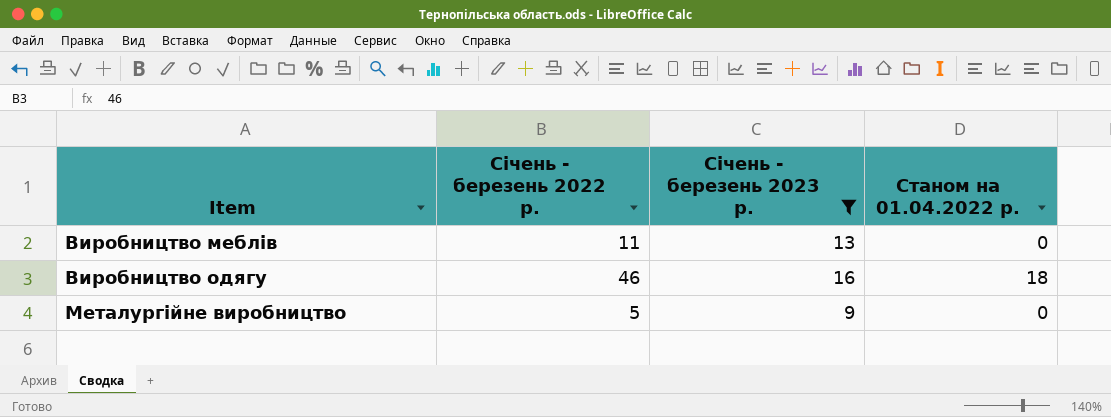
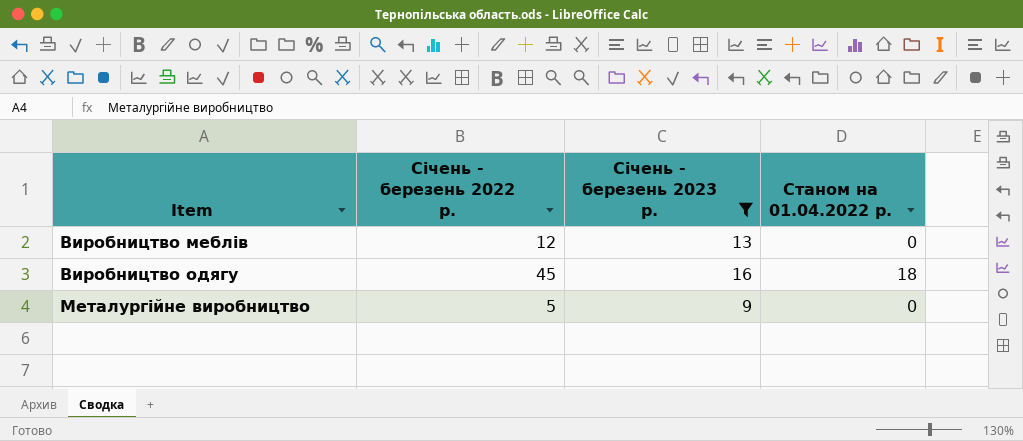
Виробництво меблів | Січень - березень 2022 р.: 11 -> 12
Виробництво одягу | Січень - березень 2022 р.: 46 -> 45

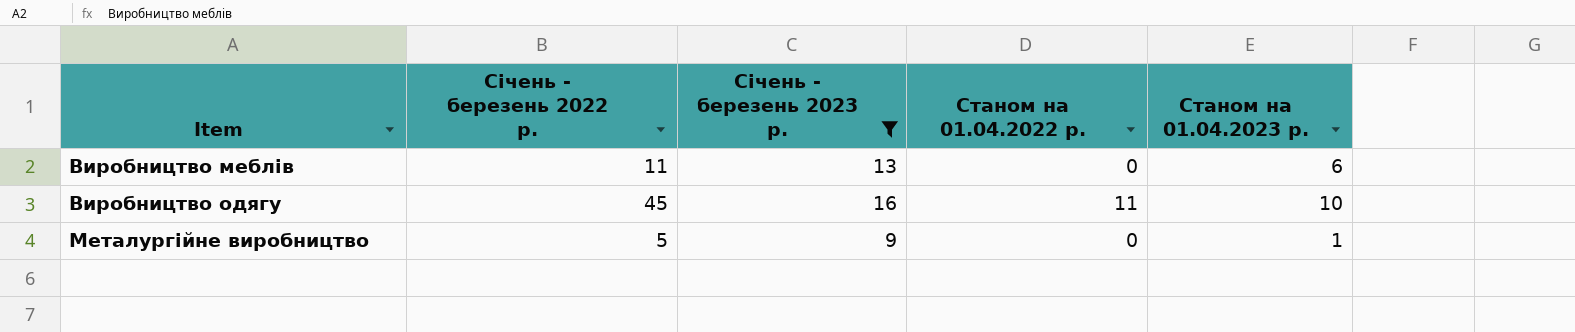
column Станом на 01.04.2023 р. | position: none -> 5
Виробництво меблів | Січень - березень 2022 р.: 12 -> 11
Виробництво одягу | Станом на 01.04.2022 р.: 18 -> 11

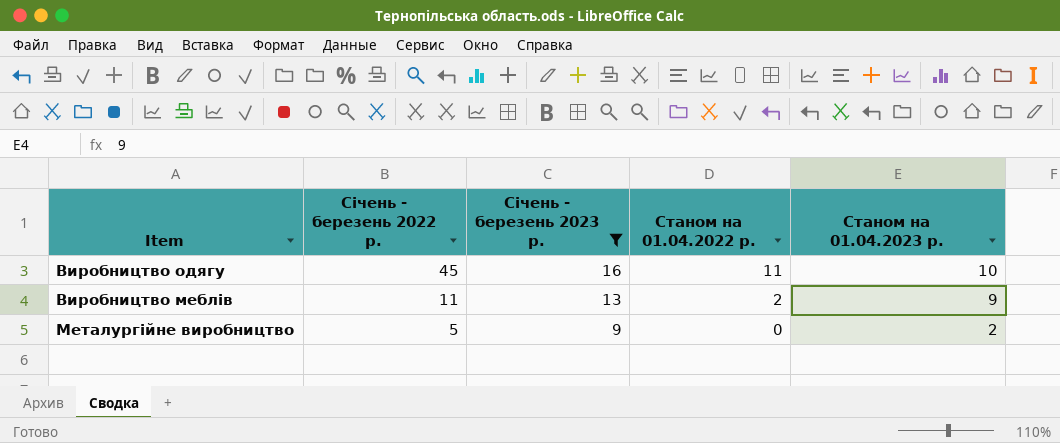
row order: Item ascending -> Січень - березень 2022 р. descending
Виробництво меблів | Станом на 01.04.2022 р.: 0 -> 2
Виробництво меблів | Станом на 01.04.2023 р.: 6 -> 9
Металургійне виробництво | Станом на 01.04.2023 р.: 1 -> 2

